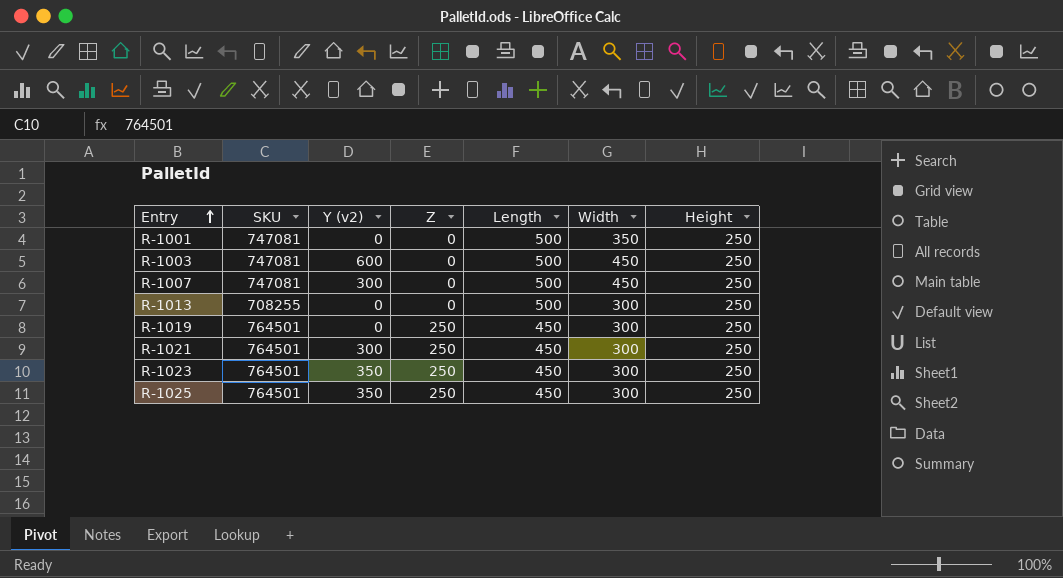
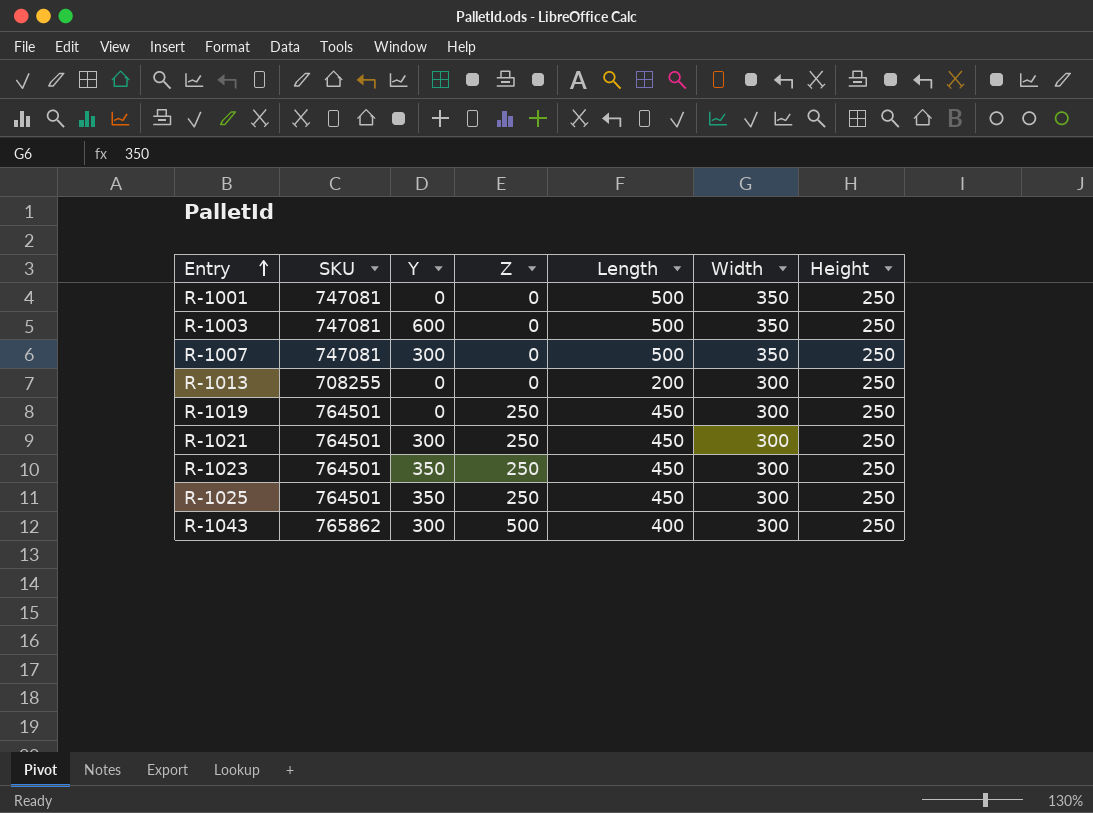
column name: Y (v2) -> Y
R-1003 | Width: 450 -> 350
R-1007 | Width: 450 -> 350
R-1013 | Length: 500 -> 200
row R-1043: none -> 765862 | 300 | 500 | 400 | 300 | 250

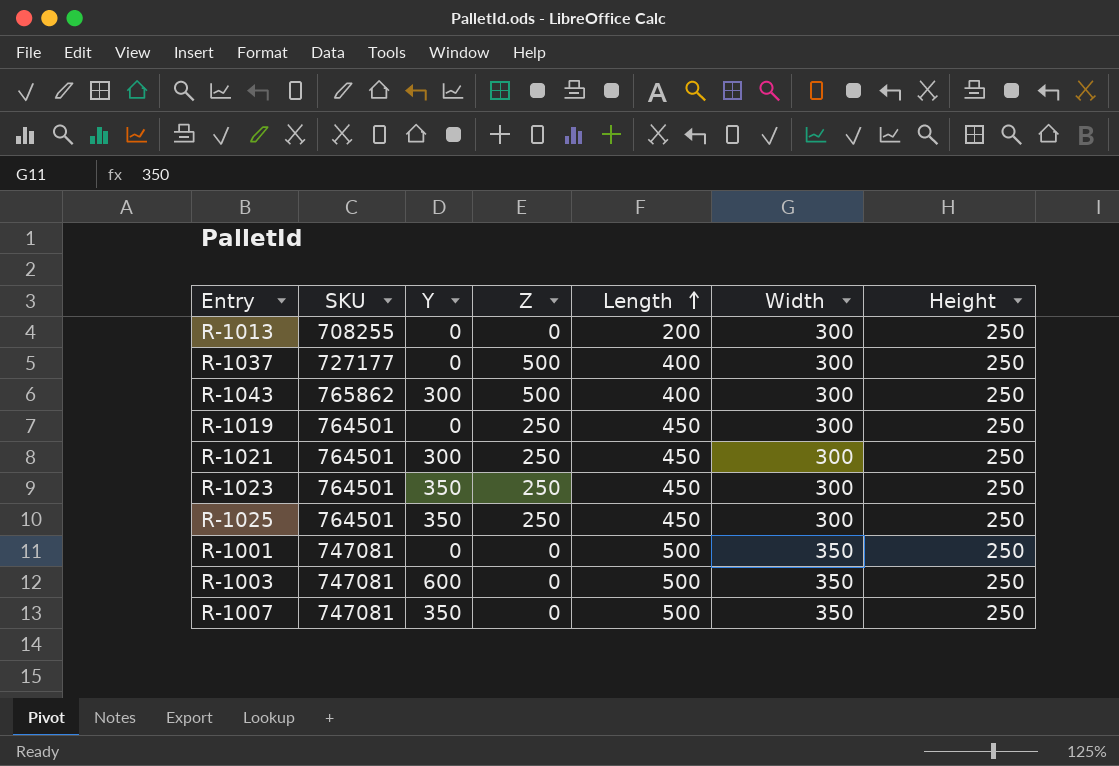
row order: Entry ascending -> Length ascending
row R-1037: none -> 727177 | 0 | 500 | 400 | 300 | 250
R-1007 | Y: 300 -> 350

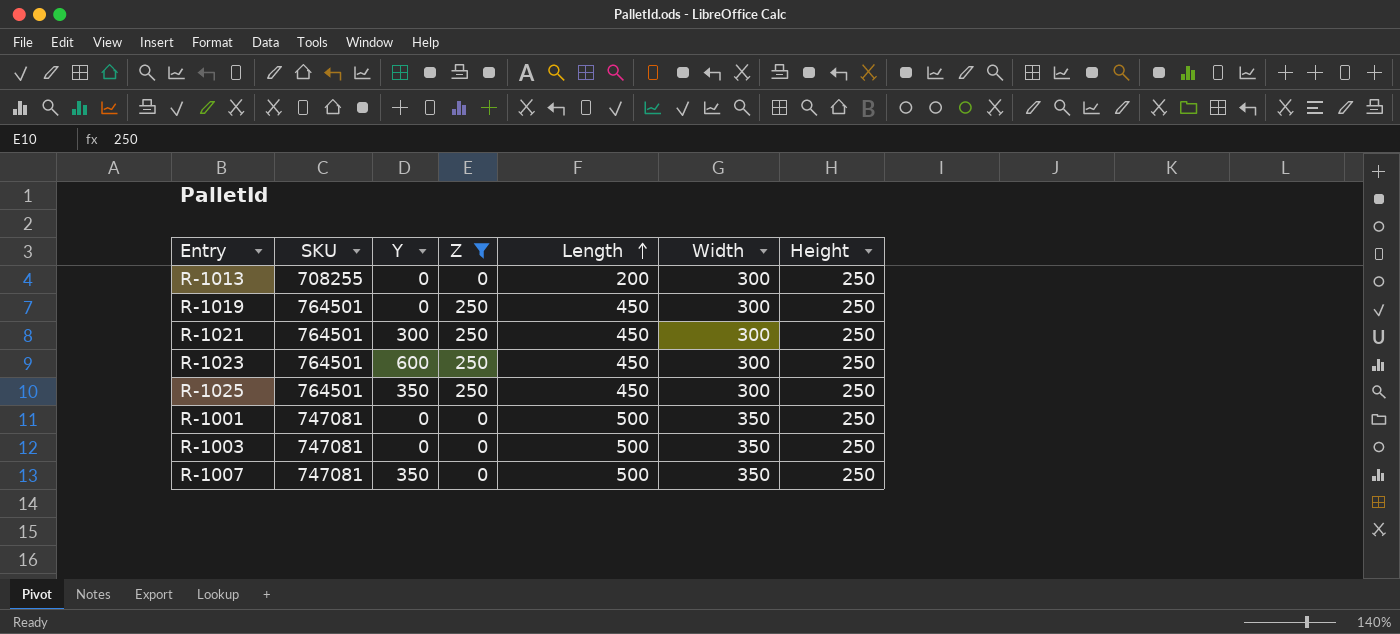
filter: none -> Z != 500
R-1023 | Y: 350 -> 600
R-1003 | Y: 600 -> 0

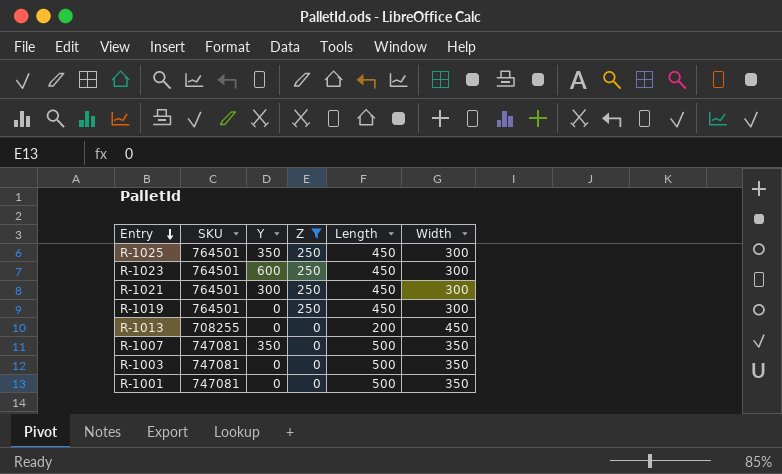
row order: Length ascending -> Entry descending
column Height | position: 7 -> none
R-1013 | Width: 300 -> 450

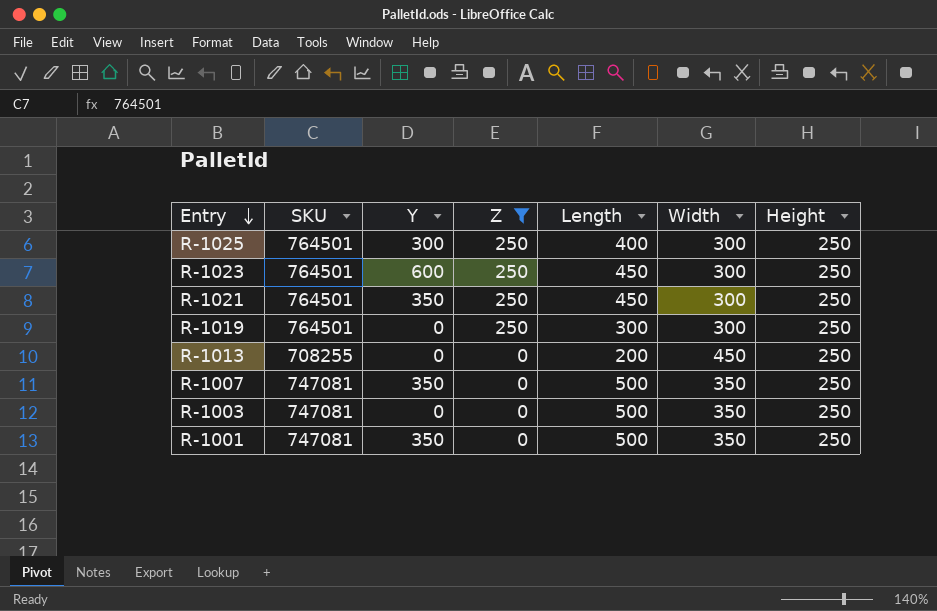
column Height | position: none -> 7
R-1025 | Y: 350 -> 300
R-1025 | Length: 450 -> 400
R-1021 | Y: 300 -> 350
R-1019 | Length: 450 -> 300
R-1001 | Y: 0 -> 350

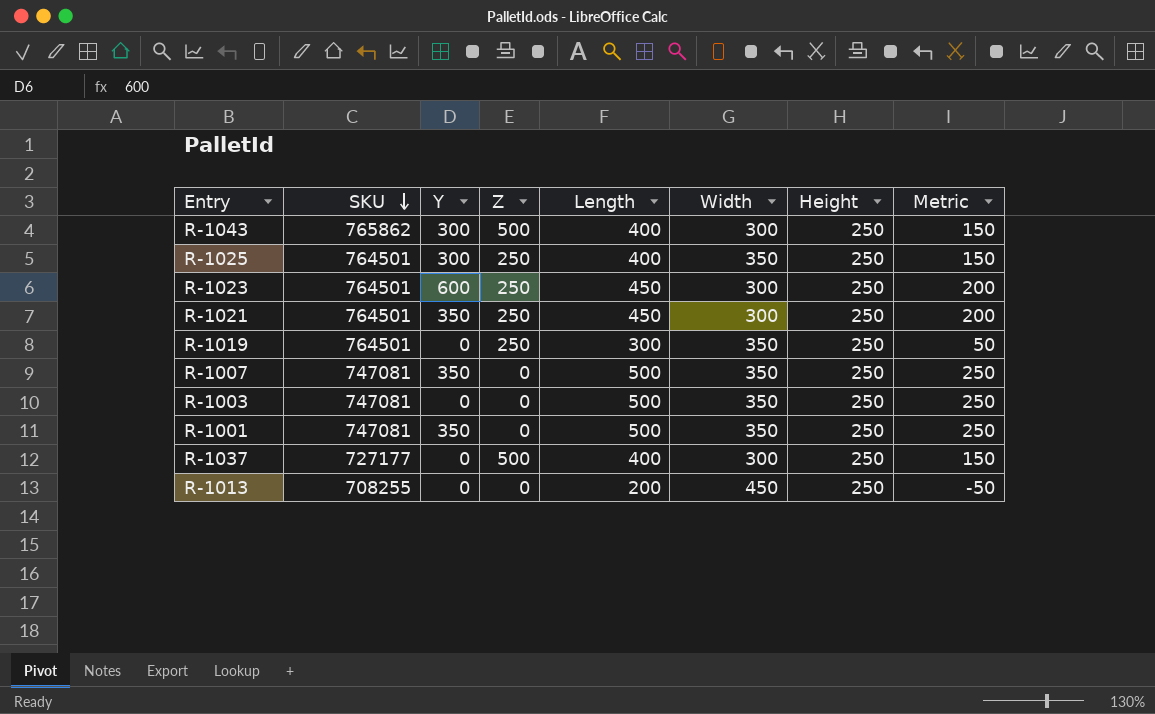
filter: Z != 500 -> none
row order: Entry descending -> SKU descending
column Metric | formula: none -> [Length] - [Height]
R-1025 | Width: 300 -> 350
R-1019 | Width: 300 -> 350

